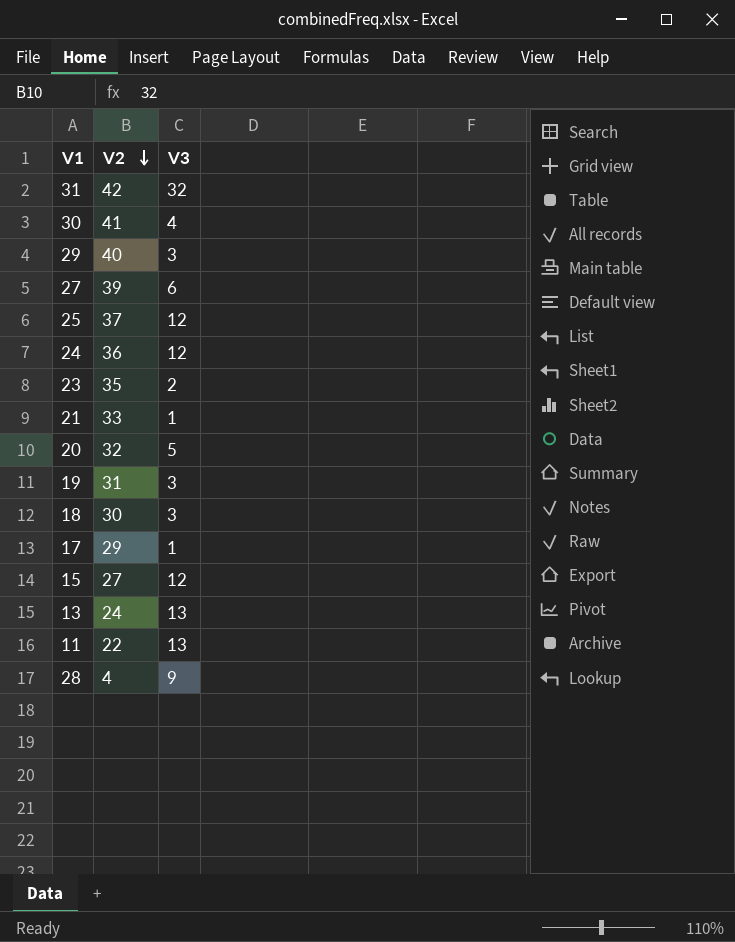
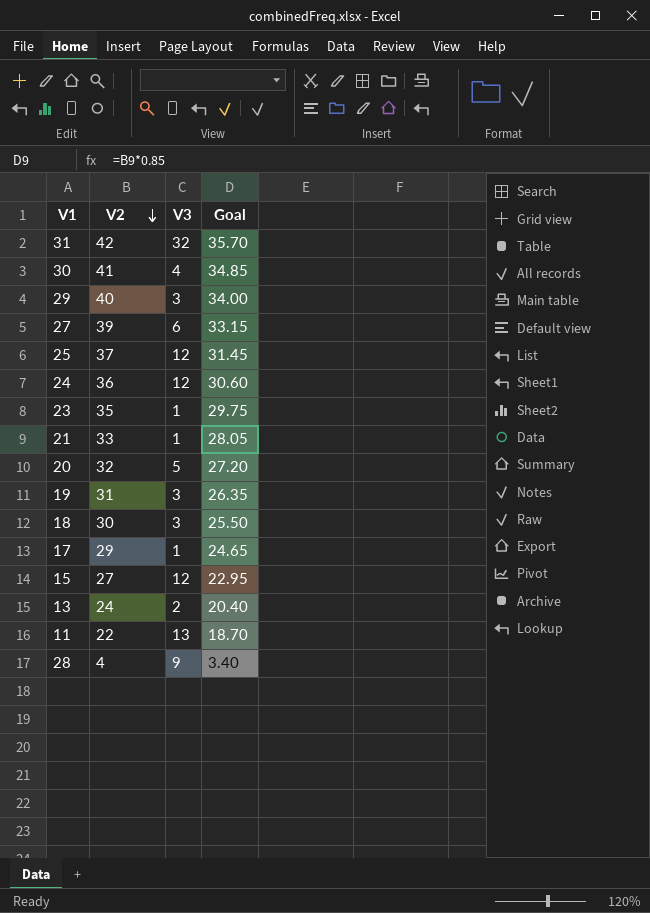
column Goal | formula: none -> [V2] * 0.85
23 | V3: 2 -> 1
13 | V3: 13 -> 2

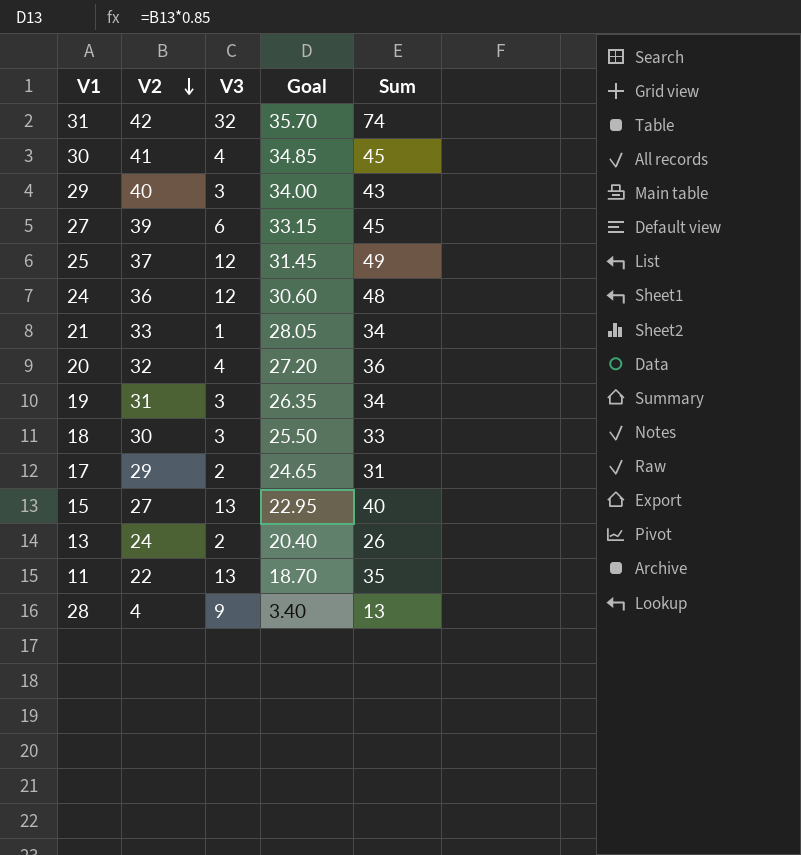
column Sum | formula: none -> [V2] + [V3]
row 23: 35 | 1 | 29.75 -> none
20 | V3: 5 -> 4
17 | V3: 1 -> 2
15 | V3: 12 -> 13

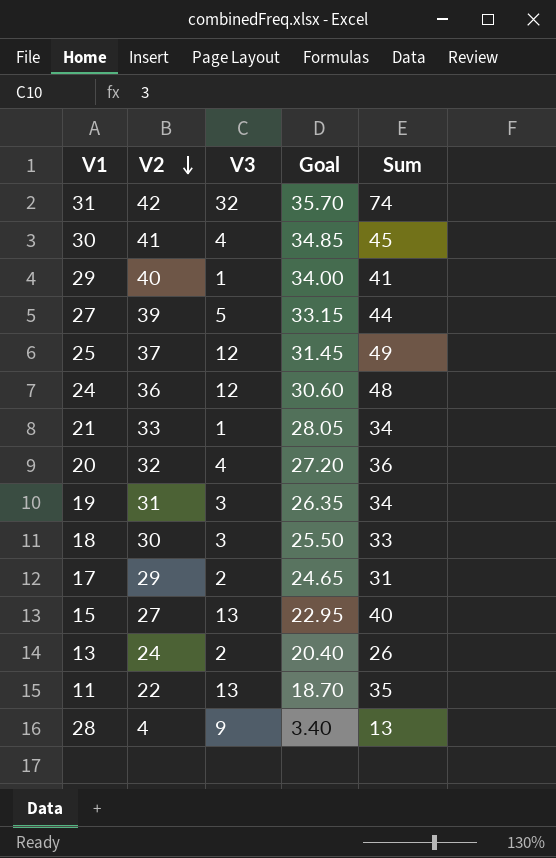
29 | V3: 3 -> 1
29 | Sum: 43 -> 41
27 | V3: 6 -> 5
27 | Sum: 45 -> 44

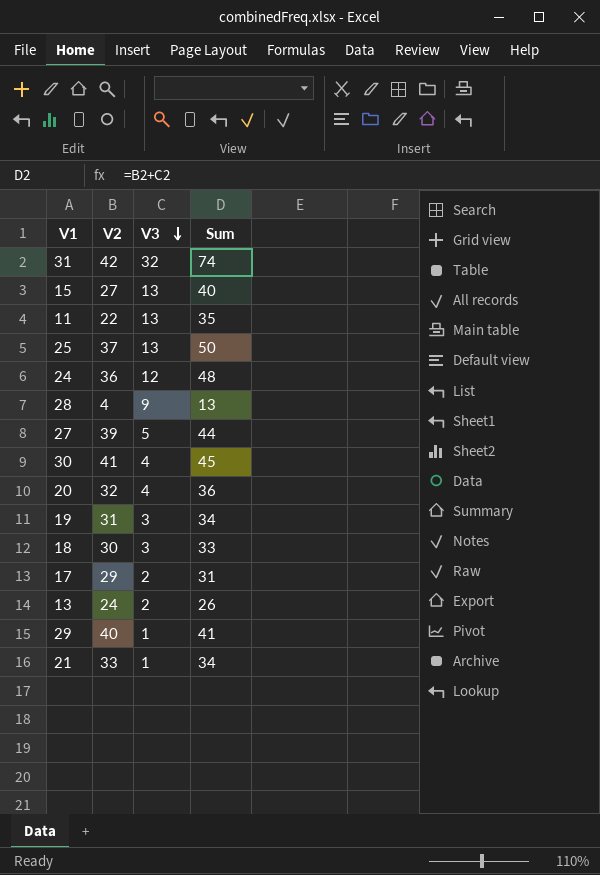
row order: V2 descending -> V3 descending
column Goal | formula: [V2] * 0.85 -> none
25 | V3: 12 -> 13
25 | Sum: 49 -> 50

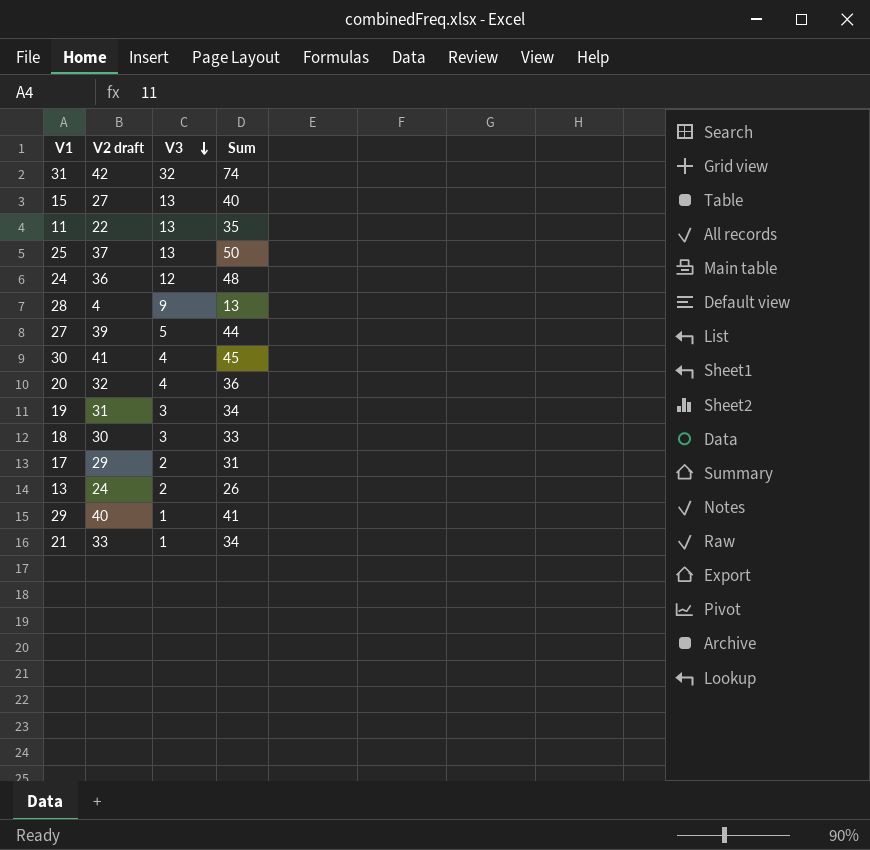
column name: V2 -> V2 draft

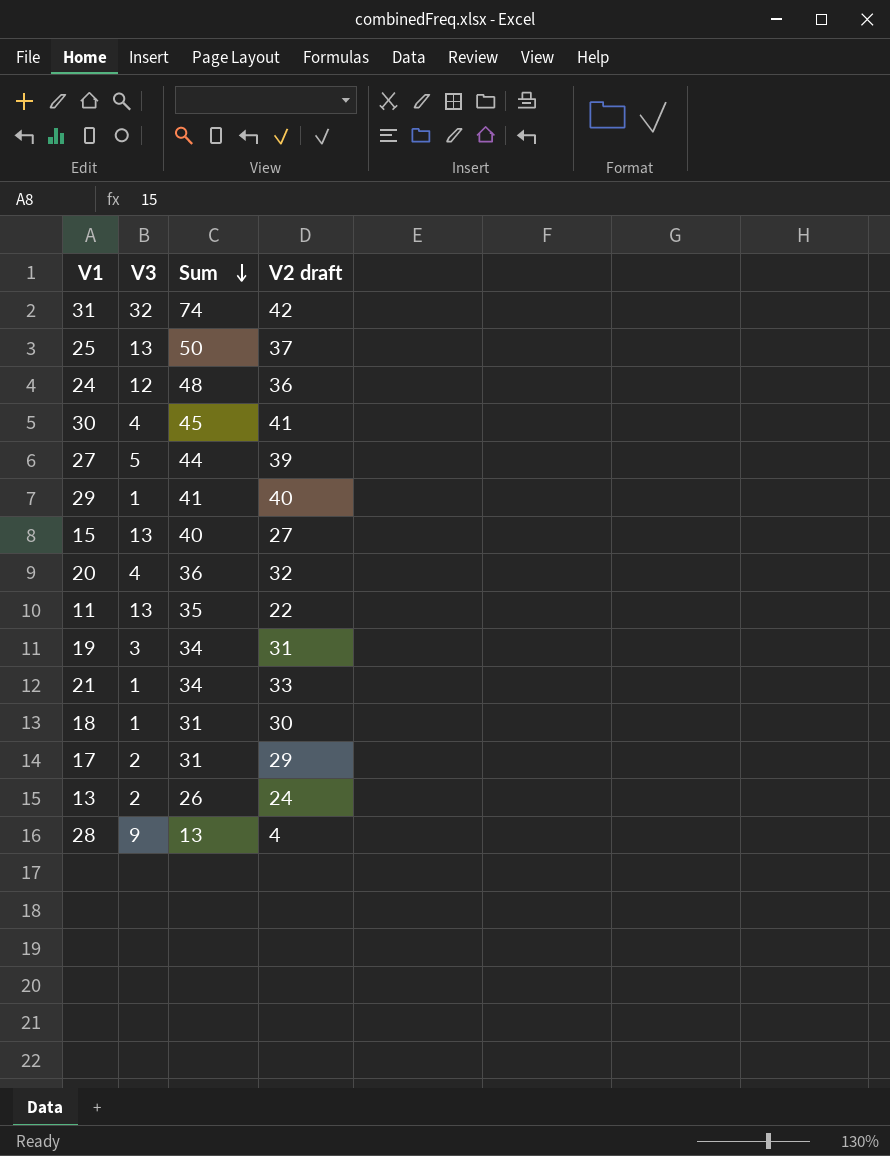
row order: V3 descending -> Sum descending
column V2 draft | position: 2 -> 4
18 | V3: 3 -> 1
18 | Sum: 33 -> 31

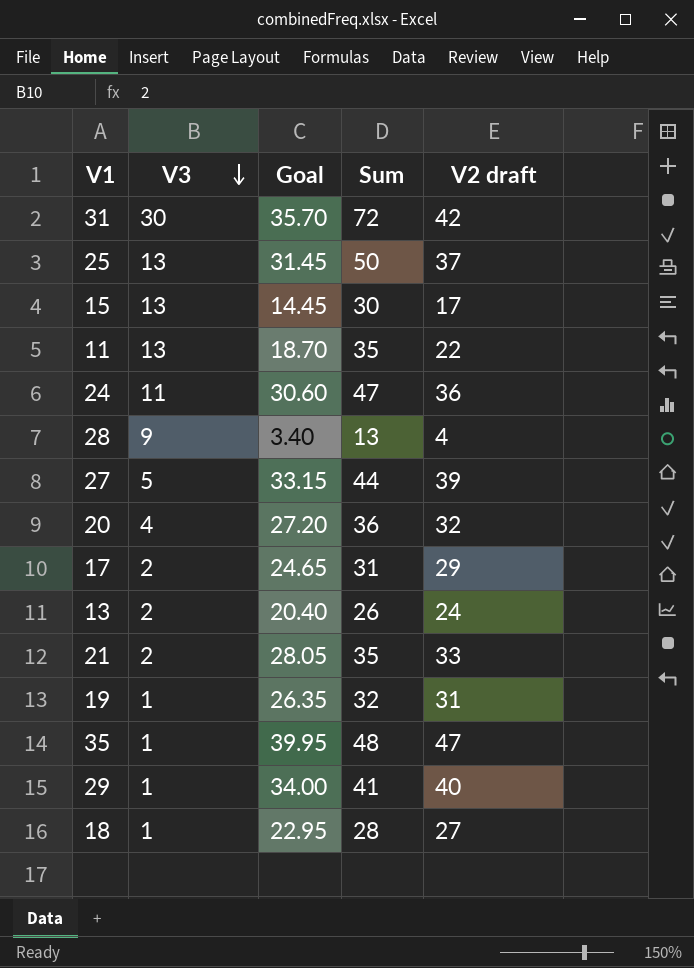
row order: Sum descending -> V3 descending
column Goal | formula: none -> [V2 draft] * 0.85
row 30: 4 | 45 | 41 -> none
31 | V3: 32 -> 30
31 | Sum: 74 -> 72
15 | Sum: 40 -> 30
15 | V2 draft: 27 -> 17
24 | V3: 12 -> 11
24 | Sum: 48 -> 47
21 | V3: 1 -> 2
21 | Sum: 34 -> 35
19 | V3: 3 -> 1
19 | Sum: 34 -> 32
row 35: none -> 1 | 39.95 | 48 | 47
18 | Sum: 31 -> 28
18 | V2 draft: 30 -> 27

